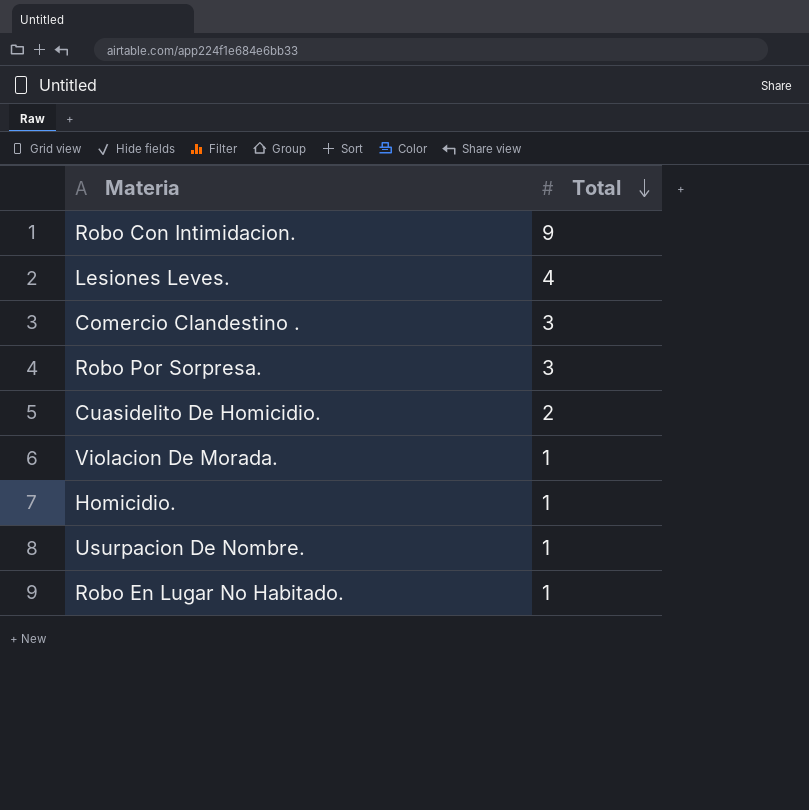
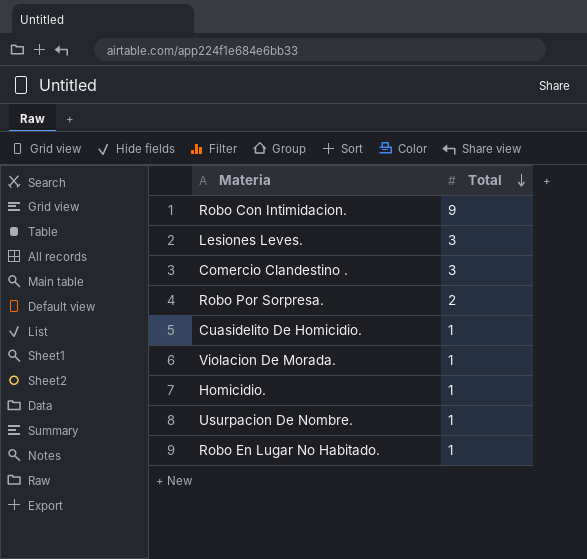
Lesiones Leves. | Total: 4 -> 3
Robo Por Sorpresa. | Total: 3 -> 2
Cuasidelito De Homicidio. | Total: 2 -> 1

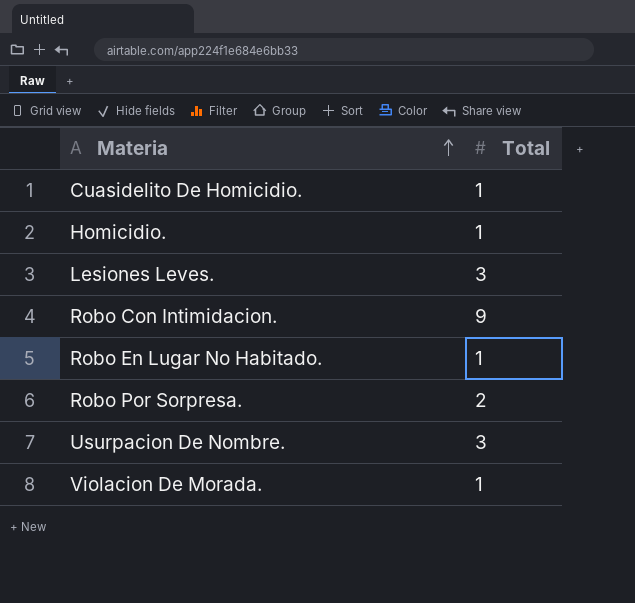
row order: Total descending -> Materia ascending
row Comercio Clandestino .: 3 -> none
Usurpacion De Nombre. | Total: 1 -> 3

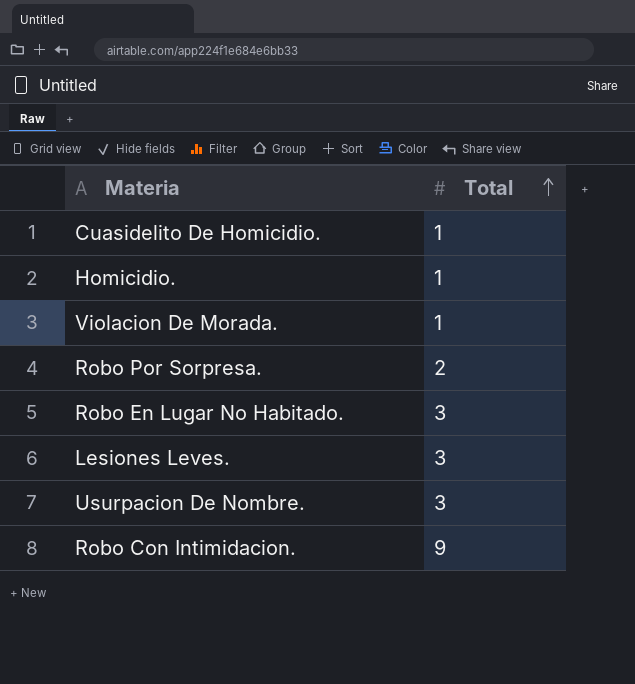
row order: Materia ascending -> Total ascending
Robo En Lugar No Habitado. | Total: 1 -> 3

